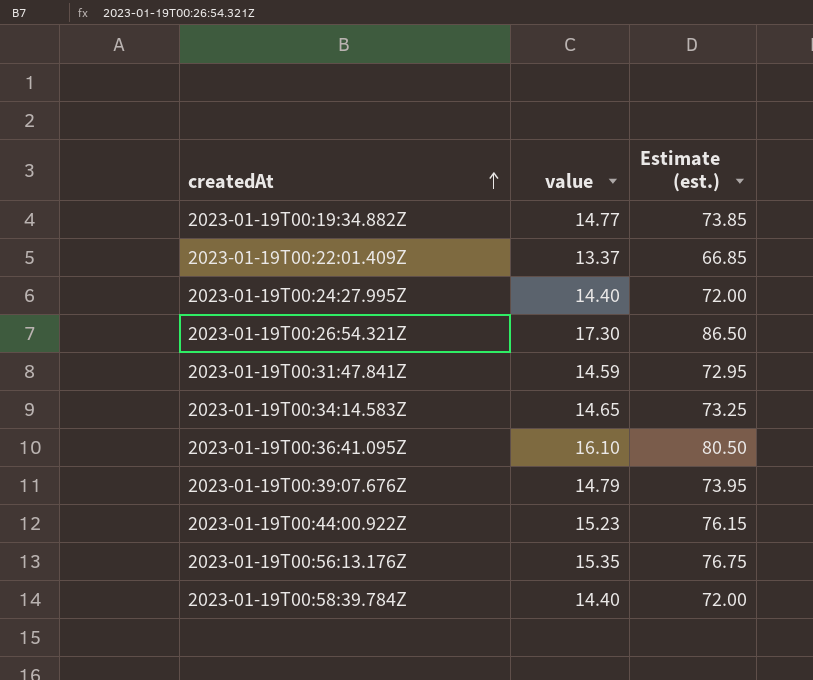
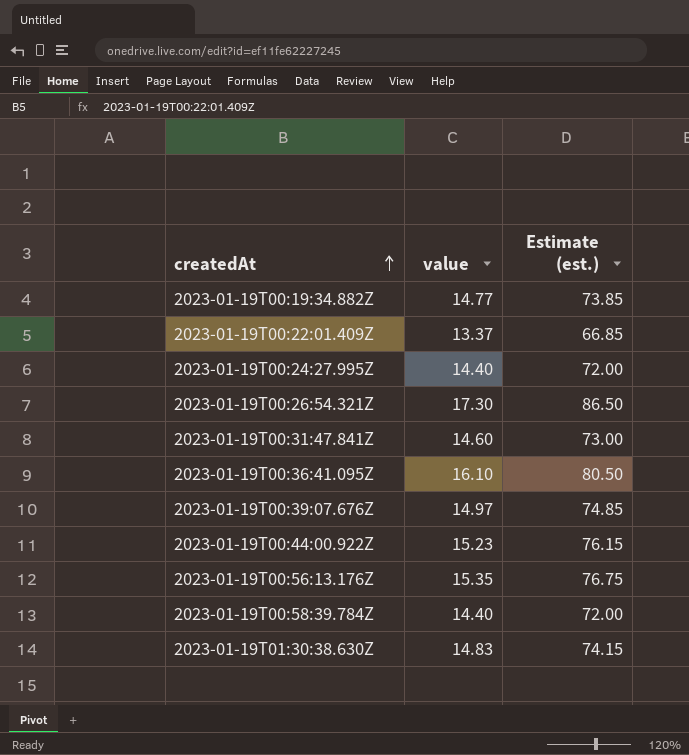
row 2023-01-19T00:34:14.583Z: 14.65 | 73.25 -> none
2023-01-19T00:31:47.841Z | value: 14.59 -> 14.60
2023-01-19T00:31:47.841Z | Estimate (est.): 72.95 -> 73.00
2023-01-19T00:39:07.676Z | value: 14.79 -> 14.97
2023-01-19T00:39:07.676Z | Estimate (est.): 73.95 -> 74.85
row 2023-01-19T01:30:38.630Z: none -> 14.83 | 74.15

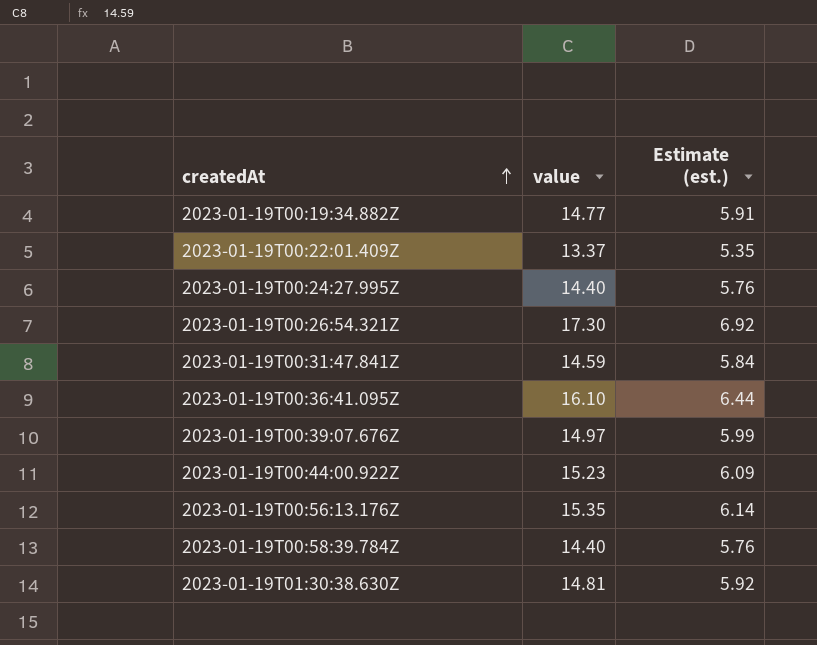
column Estimate (est.) | formula: [value] * 5 -> [value] * 0.4
2023-01-19T00:31:47.841Z | value: 14.60 -> 14.59
2023-01-19T01:30:38.630Z | value: 14.83 -> 14.81

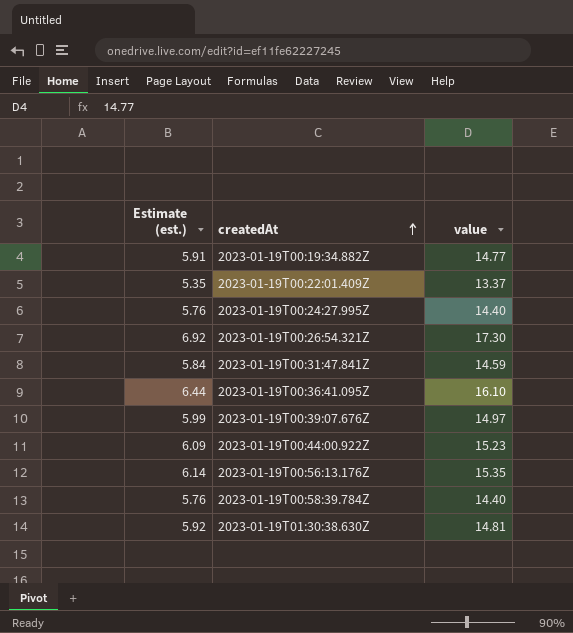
column Estimate (est.) | position: 3 -> 1

